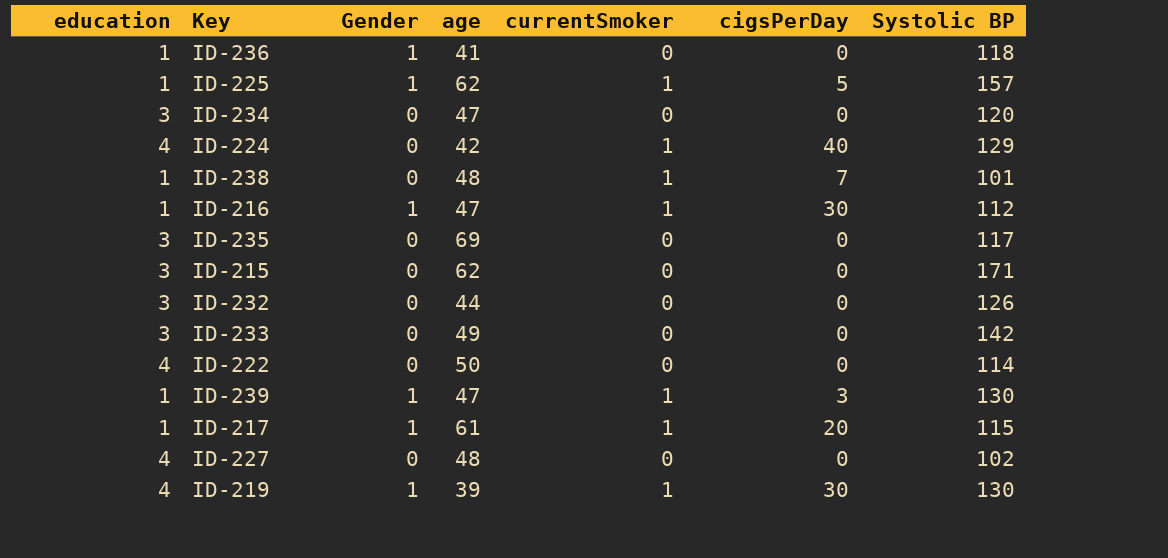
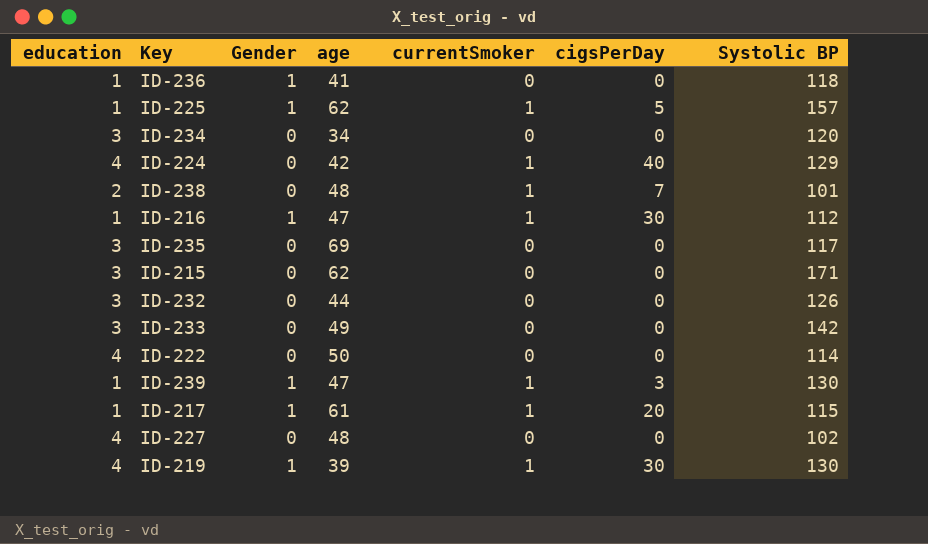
ID-234 | age: 47 -> 34
ID-238 | education: 1 -> 2

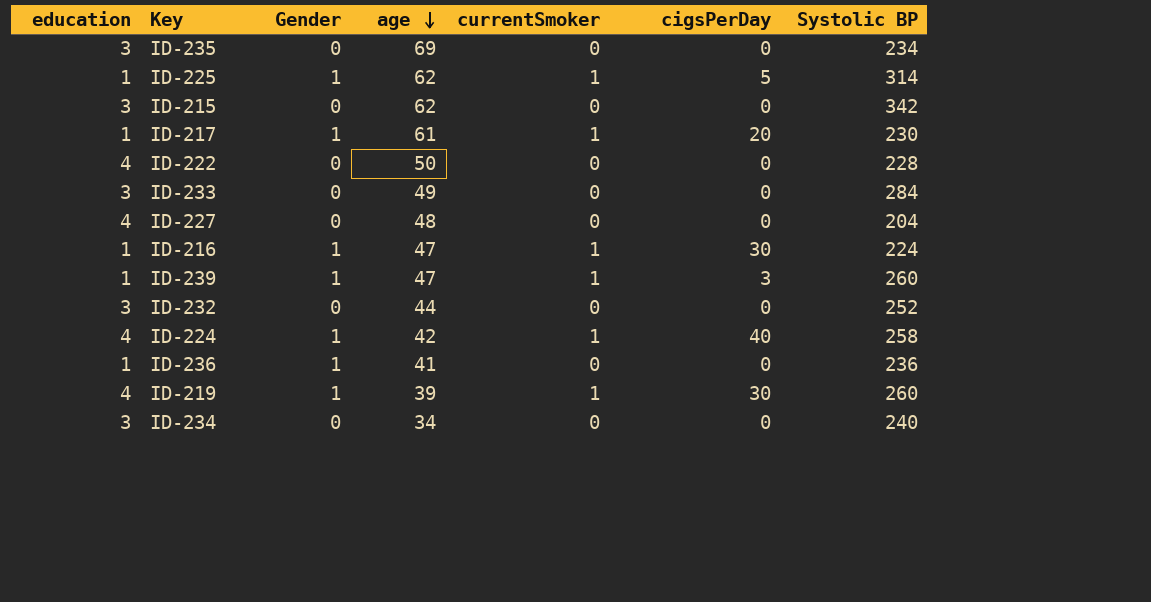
row order: none -> age descending
row ID-238: 2 | 0 | 48 | 1 | 7 | 101 -> none
ID-235 | Systolic BP: 117 -> 234
ID-225 | Systolic BP: 157 -> 314
ID-215 | Systolic BP: 171 -> 342
ID-217 | Systolic BP: 115 -> 230
ID-222 | Systolic BP: 114 -> 228
ID-233 | Systolic BP: 142 -> 284
ID-227 | Systolic BP: 102 -> 204
ID-216 | Systolic BP: 112 -> 224
ID-239 | Systolic BP: 130 -> 260
ID-232 | Systolic BP: 126 -> 252
ID-224 | Gender: 0 -> 1
ID-224 | Systolic BP: 129 -> 258
ID-236 | Systolic BP: 118 -> 236
ID-219 | Systolic BP: 130 -> 260
ID-234 | Systolic BP: 120 -> 240

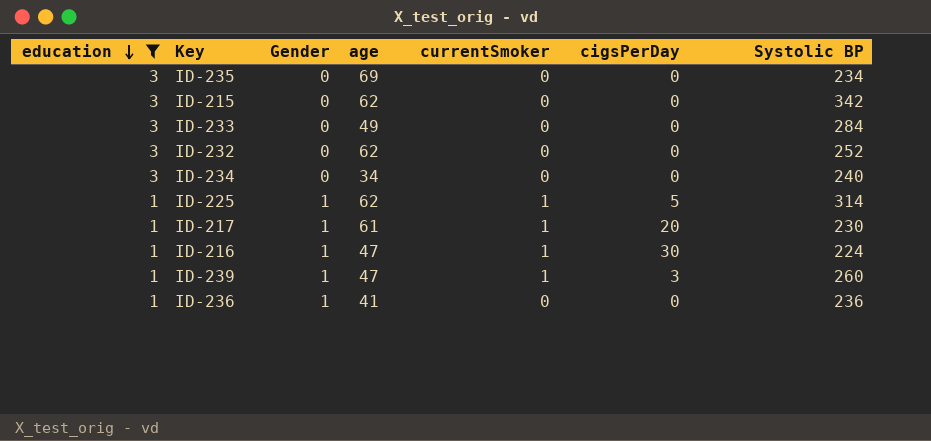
filter: none -> education != 4
row order: age descending -> education descending
ID-232 | age: 44 -> 62

